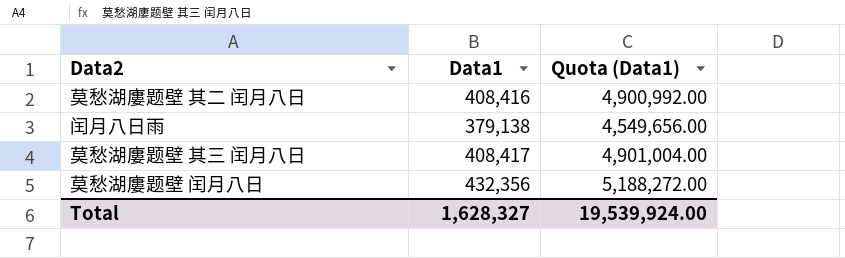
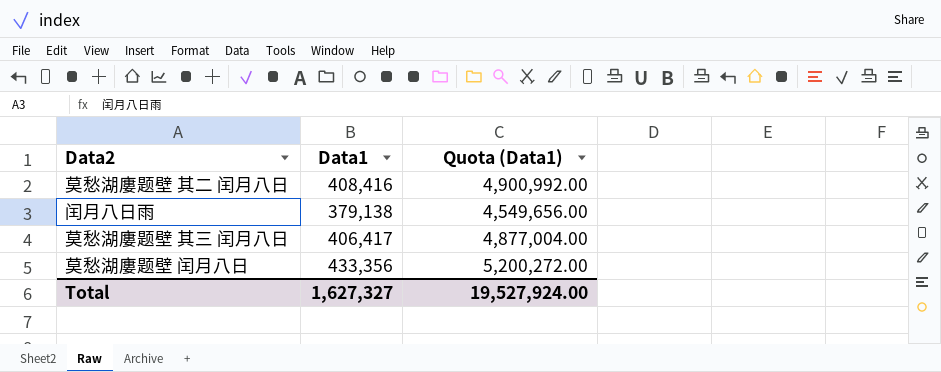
莫愁湖廔题壁 其三 闰月八日 | Data1: 408,417 -> 406,417
莫愁湖廔题壁 其三 闰月八日 | Quota (Data1): 4,901,004.00 -> 4,877,004.00
莫愁湖廔题壁 闰月八日 | Data1: 432,356 -> 433,356
莫愁湖廔题壁 闰月八日 | Quota (Data1): 5,188,272.00 -> 5,200,272.00
Total | Data1: 1,628,327 -> 1,627,327
Total | Quota (Data1): 19,539,924.00 -> 19,527,924.00

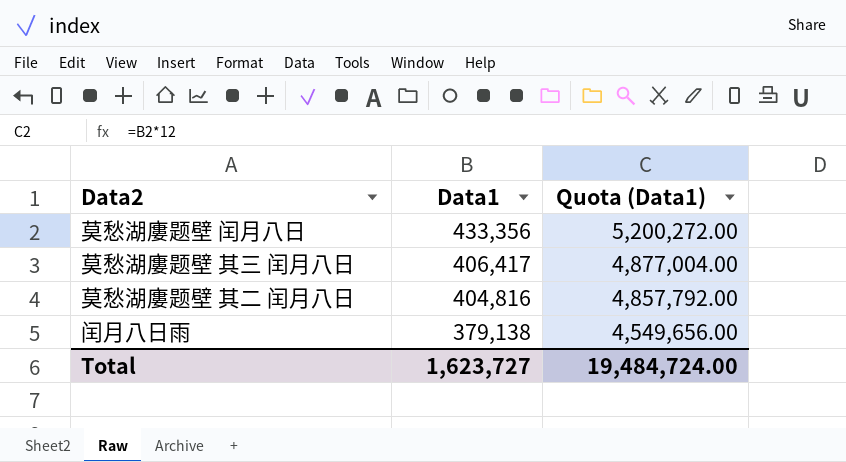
row order: none -> Data1 descending
莫愁湖廔题壁 其二 闰月八日 | Data1: 408,416 -> 404,816
莫愁湖廔题壁 其二 闰月八日 | Quota (Data1): 4,900,992.00 -> 4,857,792.00
Total | Data1: 1,627,327 -> 1,623,727
Total | Quota (Data1): 19,527,924.00 -> 19,484,724.00

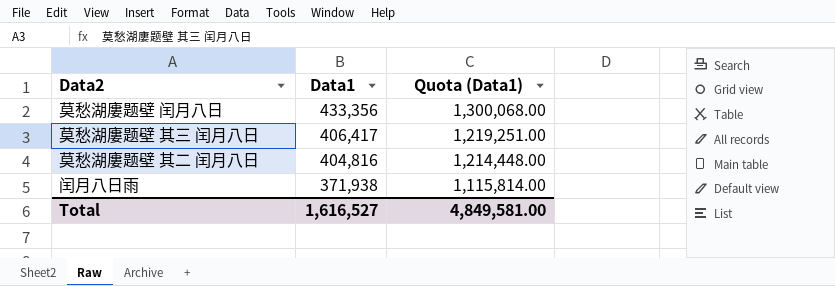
column Quota (Data1) | formula: [Data1] * 12 -> [Data1] * 3
闰月八日雨 | Data1: 379,138 -> 371,938
Total | Data1: 1,623,727 -> 1,616,527
Total | Quota (Data1): 19,484,724.00 -> 4,849,581.00

